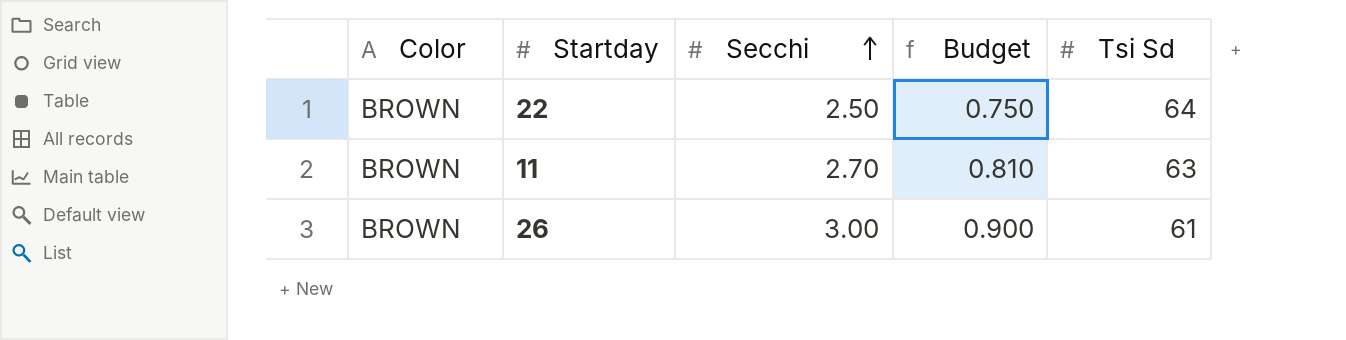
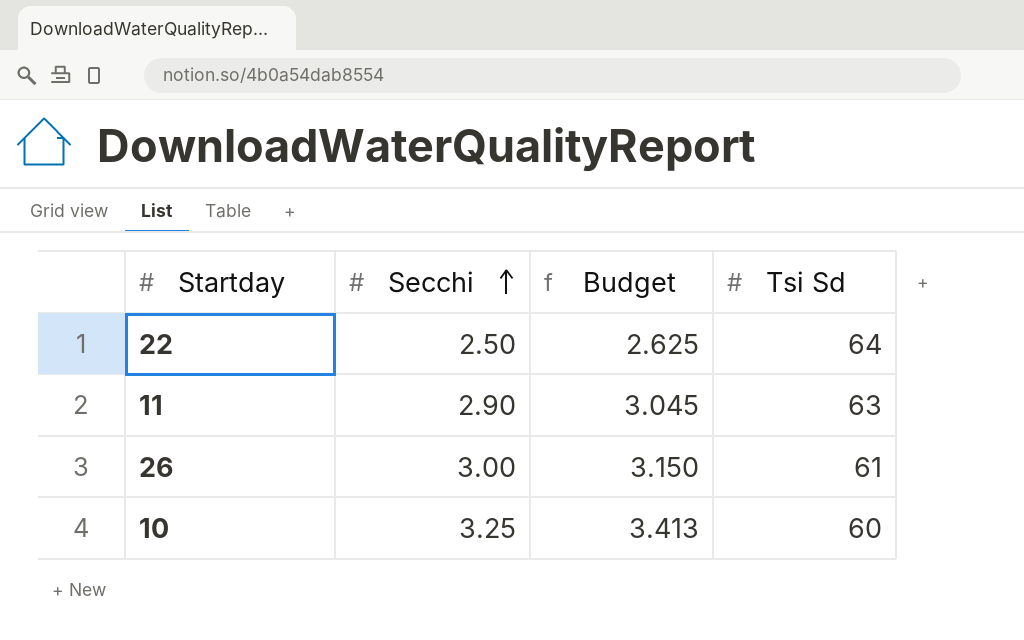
column Color | position: 1 -> none
column Budget | formula: [Secchi] * 0.3 -> [Secchi] * 1.05
11 | Secchi: 2.70 -> 2.90
row 10: none -> 3.25 | 3.413 | 60

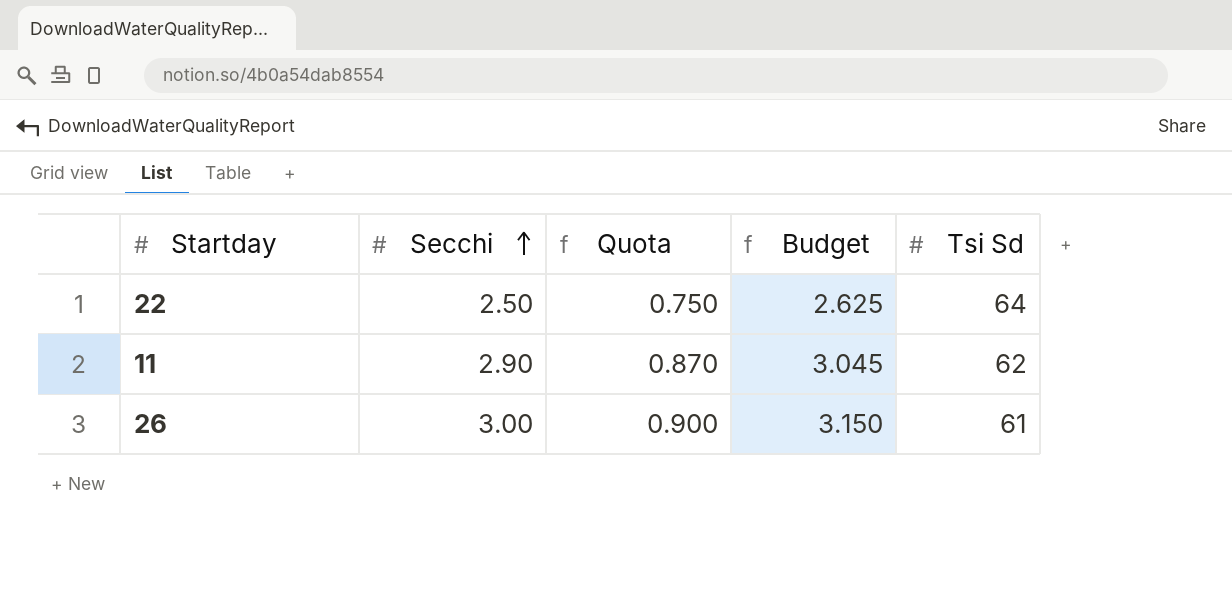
column Quota | formula: none -> [Secchi] * 0.3
row 10: 3.25 | 3.413 | 60 -> none
11 | Tsi Sd: 63 -> 62

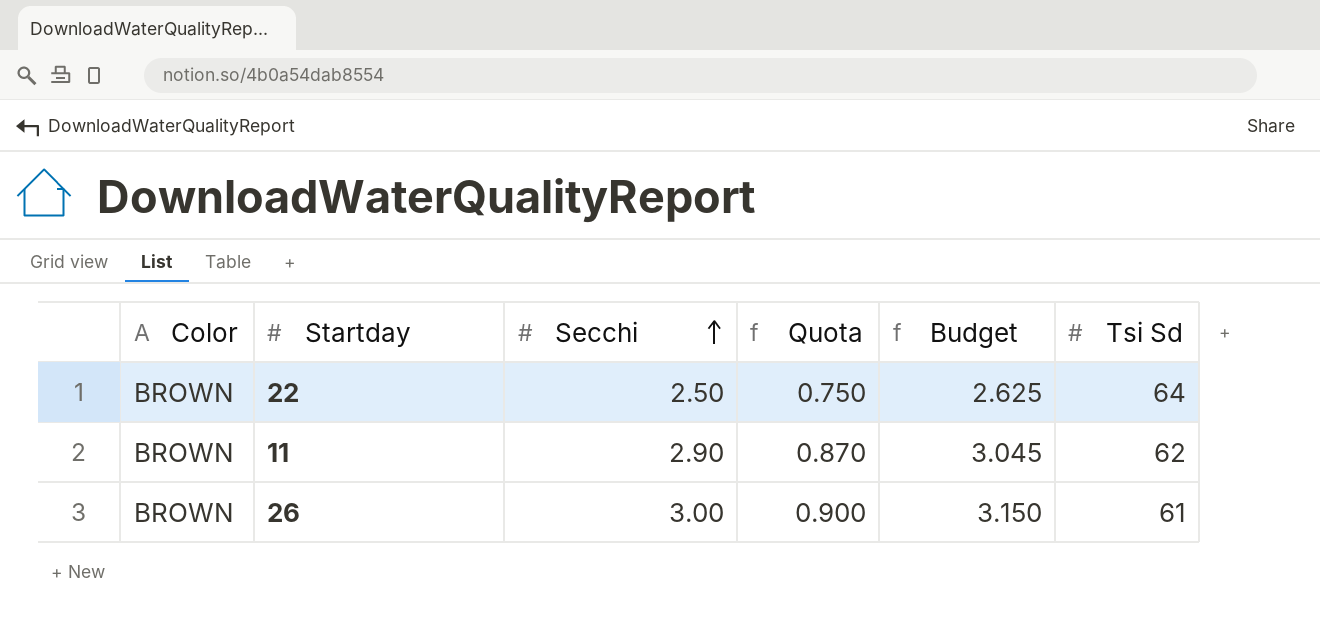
column Color | position: none -> 1

